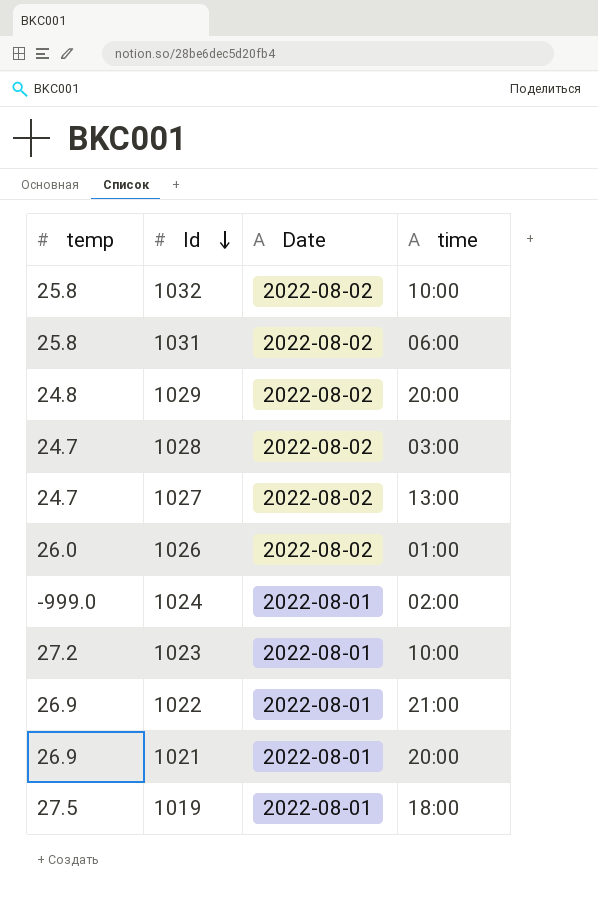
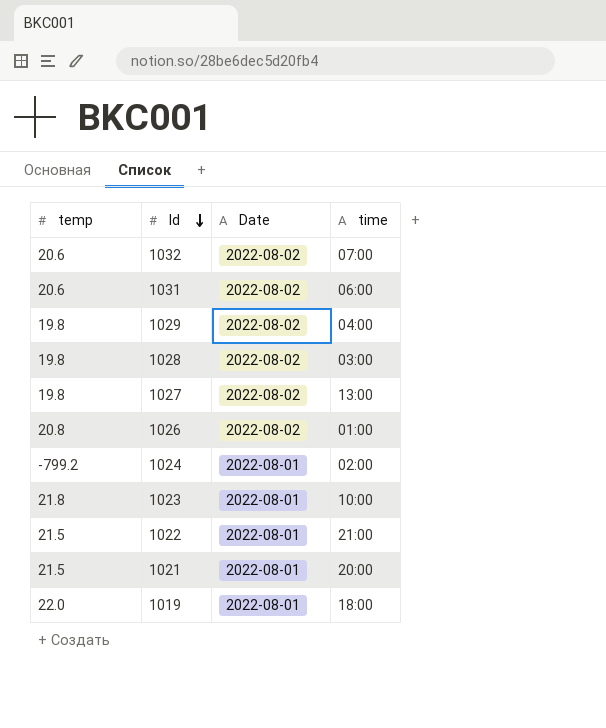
1032 | temp: 25.8 -> 20.6
1032 | time: 10:00 -> 07:00
1031 | temp: 25.8 -> 20.6
1029 | temp: 24.8 -> 19.8
1029 | time: 20:00 -> 04:00
1028 | temp: 24.7 -> 19.8
1027 | temp: 24.7 -> 19.8
1026 | temp: 26.0 -> 20.8
1024 | temp: -999.0 -> -799.2
1023 | temp: 27.2 -> 21.8
1022 | temp: 26.9 -> 21.5
1021 | temp: 26.9 -> 21.5
1019 | temp: 27.5 -> 22.0

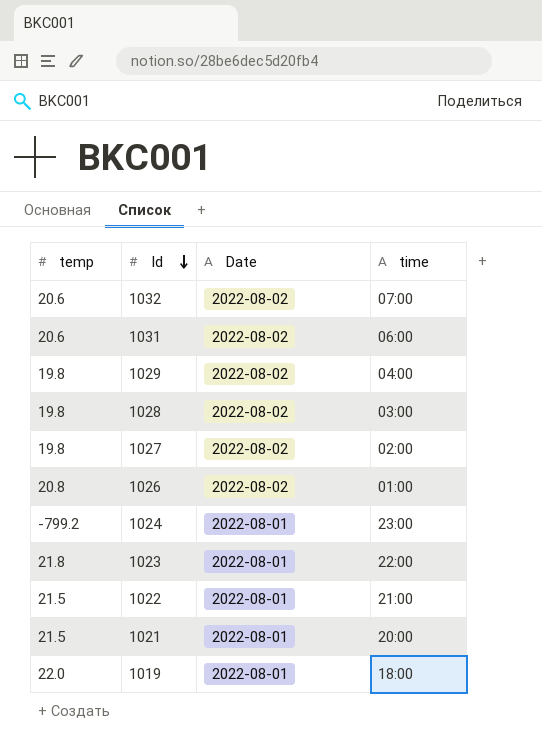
1027 | time: 13:00 -> 02:00
1024 | time: 02:00 -> 23:00
1023 | time: 10:00 -> 22:00

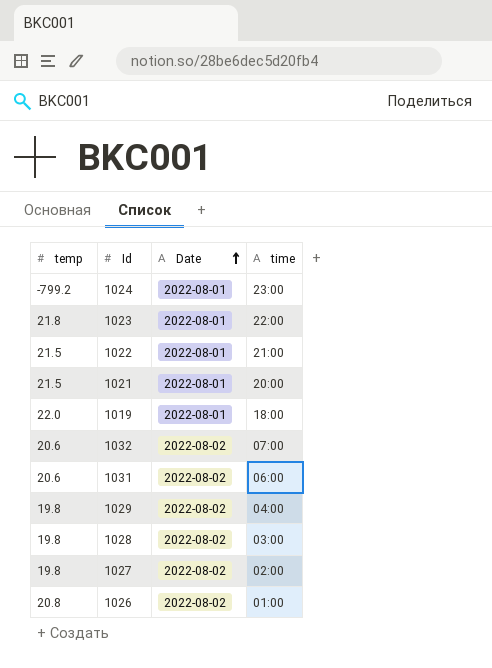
row order: Id descending -> Date ascending

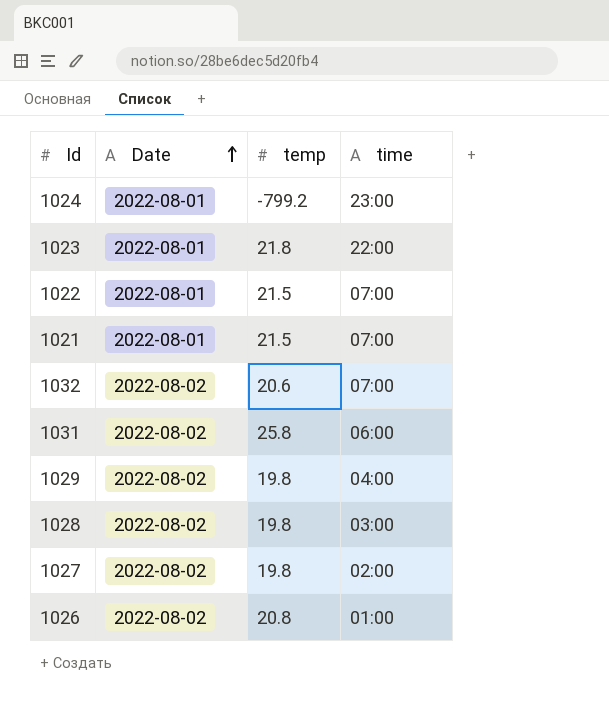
column temp | position: 1 -> 3
row 1019: 22.0 | 2022-08-01 | 18:00 -> none
1022 | time: 21:00 -> 07:00
1021 | time: 20:00 -> 07:00
1031 | temp: 20.6 -> 25.8

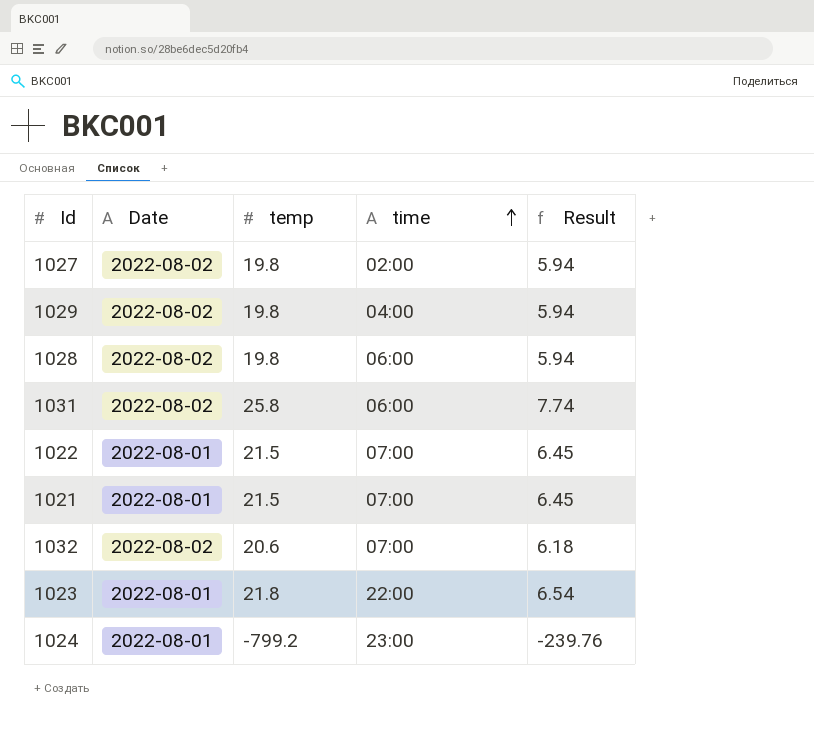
row order: Date ascending -> time ascending
column Result | formula: none -> [temp] * 0.3
row 1026: 2022-08-02 | 20.8 | 01:00 -> none
1028 | time: 03:00 -> 06:00

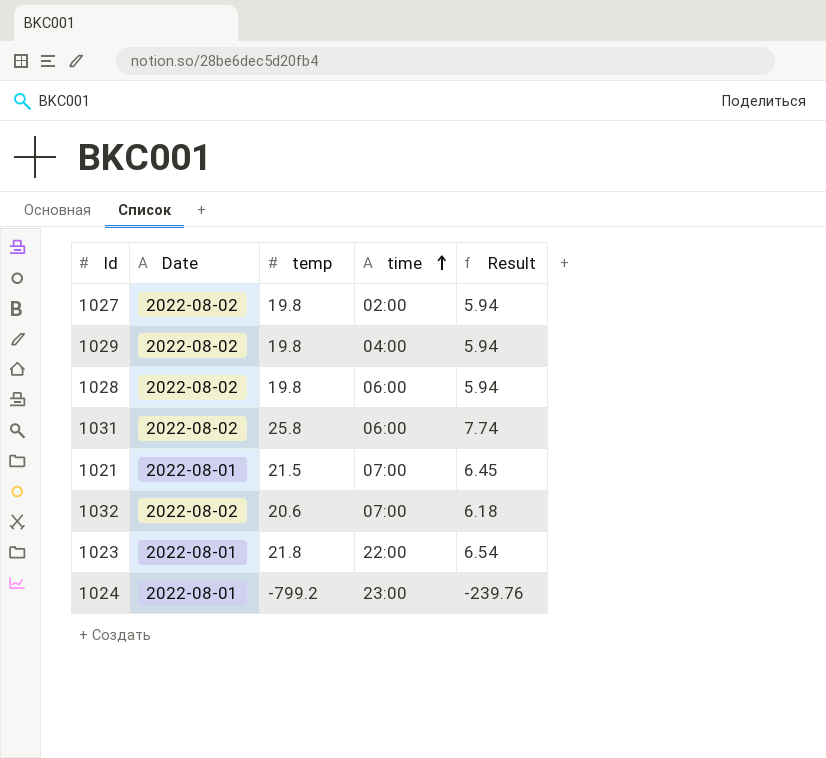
row 1022: 2022-08-01 | 21.5 | 07:00 | 6.45 -> none

